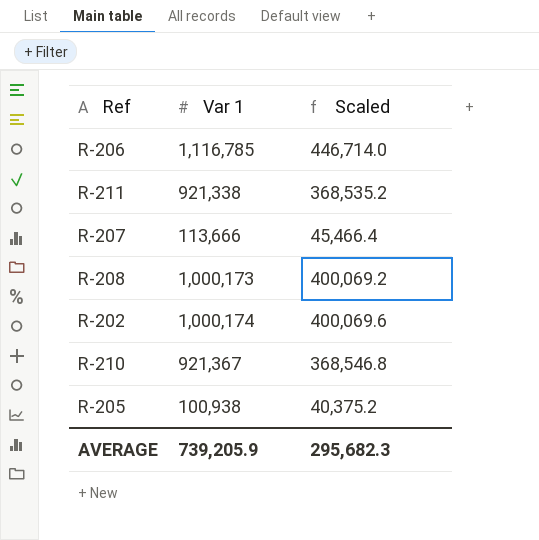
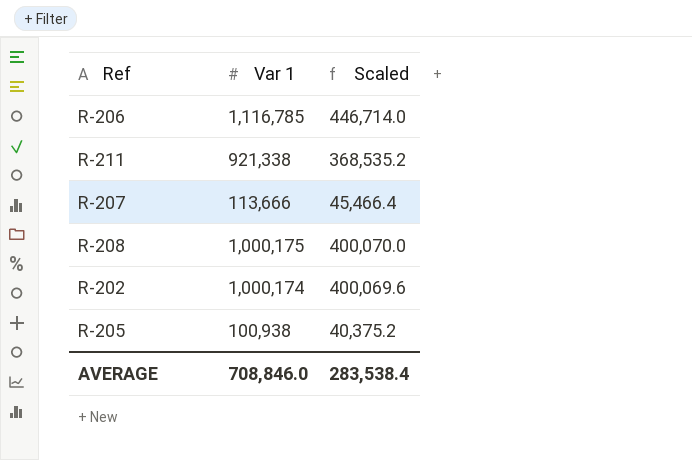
row R-210: 921,367 | 368,546.8 -> none
R-208 | Var 1: 1,000,173 -> 1,000,175
R-208 | Scaled: 400,069.2 -> 400,070.0
AVERAGE | Var 1: 739,205.9 -> 708,846.0
AVERAGE | Scaled: 295,682.3 -> 283,538.4

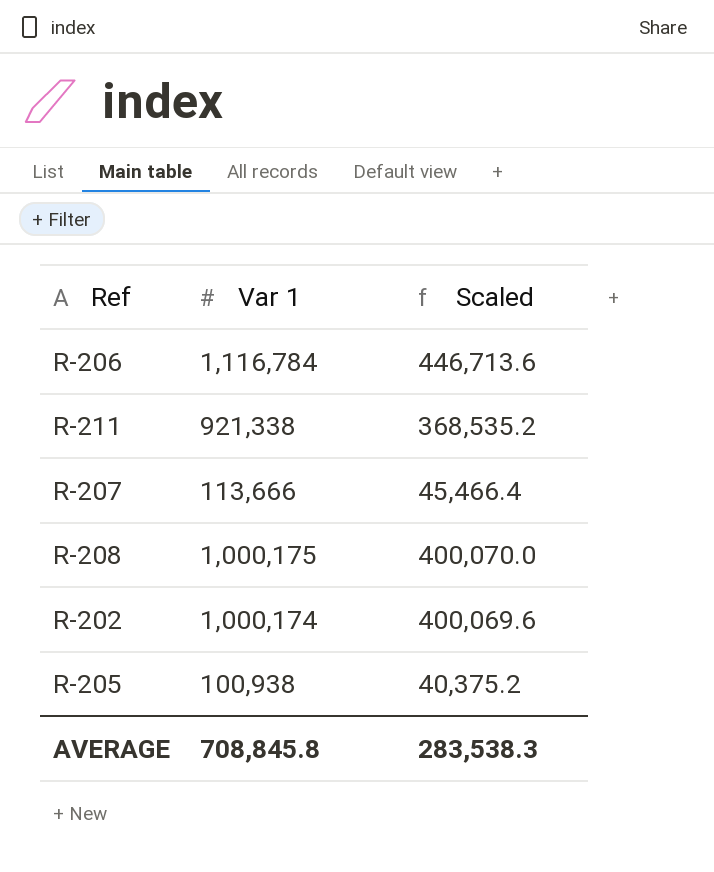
R-206 | Var 1: 1,116,785 -> 1,116,784
R-206 | Scaled: 446,714.0 -> 446,713.6
AVERAGE | Var 1: 708,846.0 -> 708,845.8
AVERAGE | Scaled: 283,538.4 -> 283,538.3

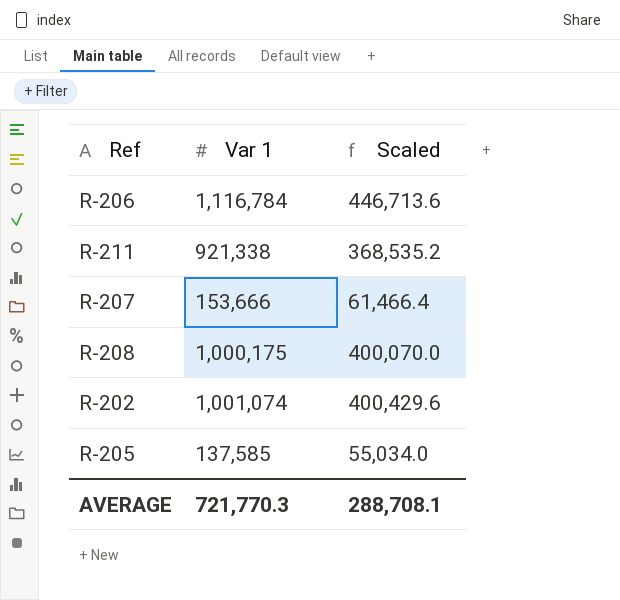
R-207 | Var 1: 113,666 -> 153,666
R-207 | Scaled: 45,466.4 -> 61,466.4
R-202 | Var 1: 1,000,174 -> 1,001,074
R-202 | Scaled: 400,069.6 -> 400,429.6
R-205 | Var 1: 100,938 -> 137,585
R-205 | Scaled: 40,375.2 -> 55,034.0
AVERAGE | Var 1: 708,845.8 -> 721,770.3
AVERAGE | Scaled: 283,538.3 -> 288,708.1

